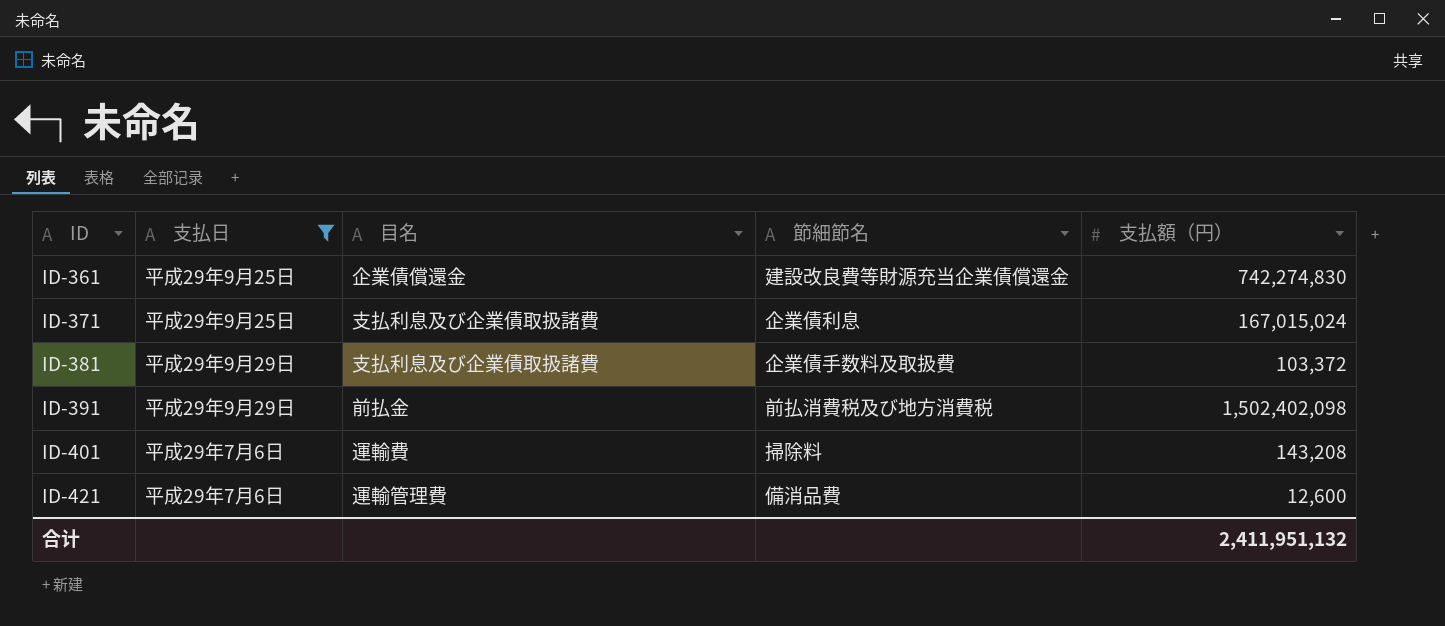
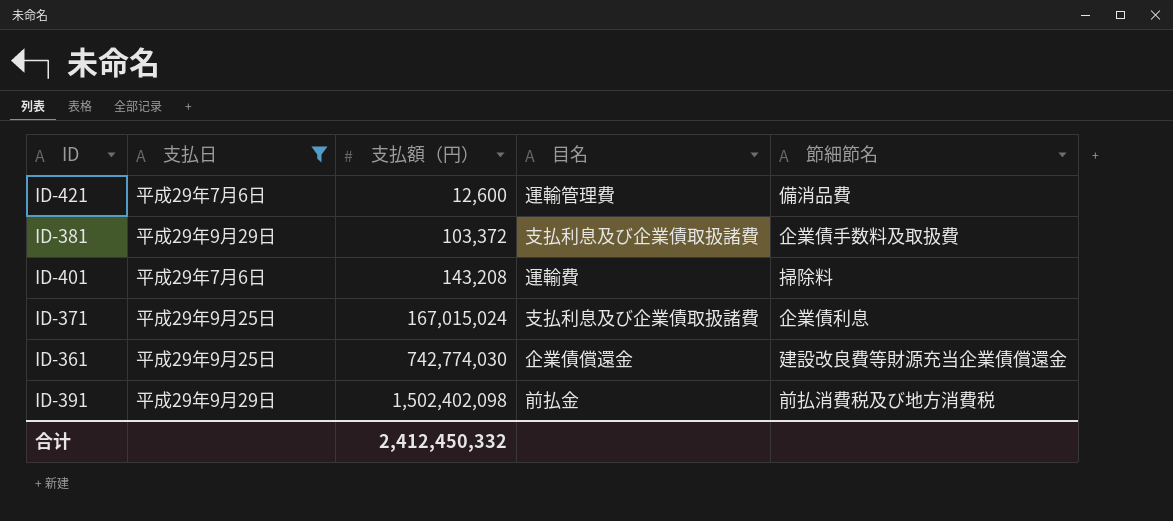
row order: ID ascending -> 支払額（円） ascending
column 支払額（円） | position: 5 -> 3
ID-361 | 支払額（円）: 742,274,830 -> 742,774,030
合计 | 支払額（円）: 2,411,951,132 -> 2,412,450,332

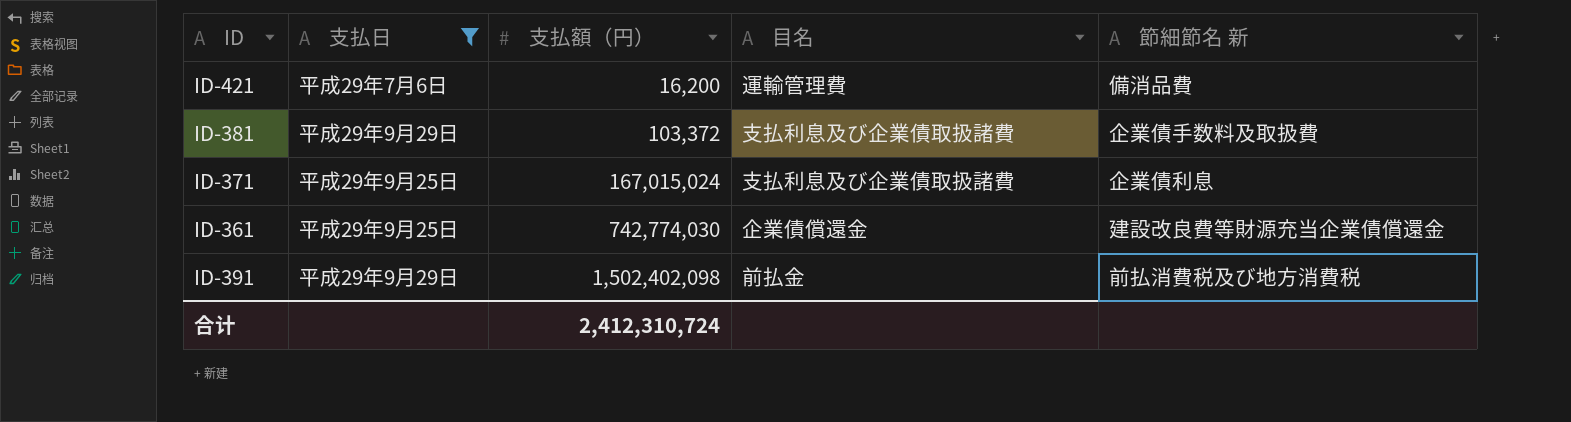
column name: 節細節名 -> 節細節名 新
row ID-401: 平成29年7月6日 | 143,208 | 運輸費 | 掃除料 -> none
ID-421 | 支払額（円）: 12,600 -> 16,200
合计 | 支払額（円）: 2,412,450,332 -> 2,412,310,724

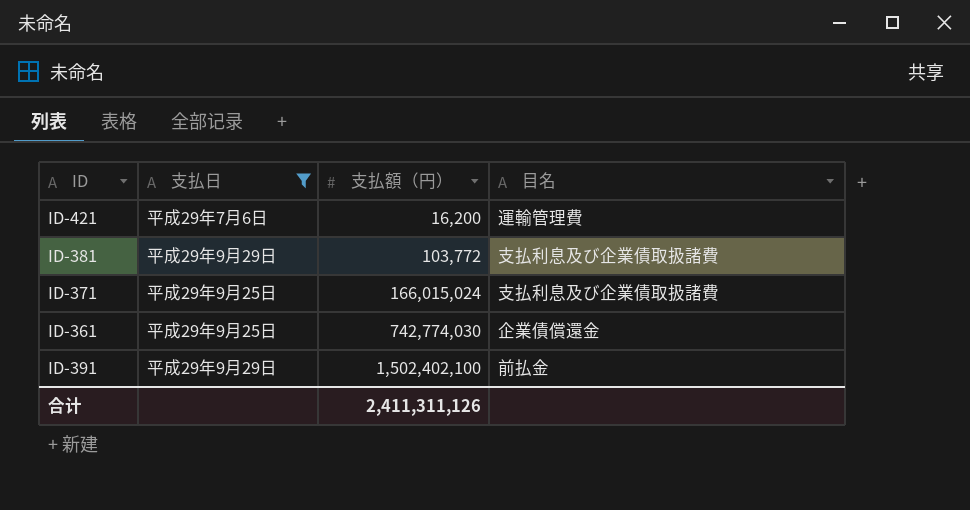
column 節細節名 新 | position: 5 -> none
ID-381 | 支払額（円）: 103,372 -> 103,772
ID-371 | 支払額（円）: 167,015,024 -> 166,015,024
ID-391 | 支払額（円）: 1,502,402,098 -> 1,502,402,100
合计 | 支払額（円）: 2,412,310,724 -> 2,411,311,126

